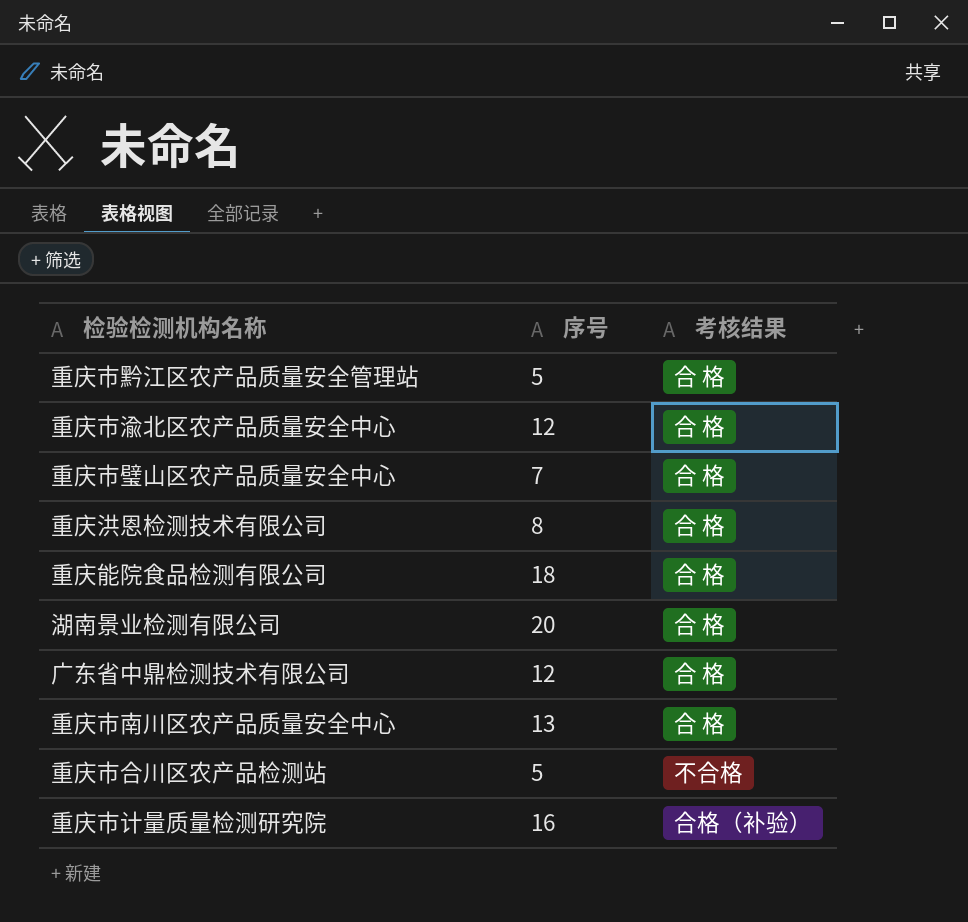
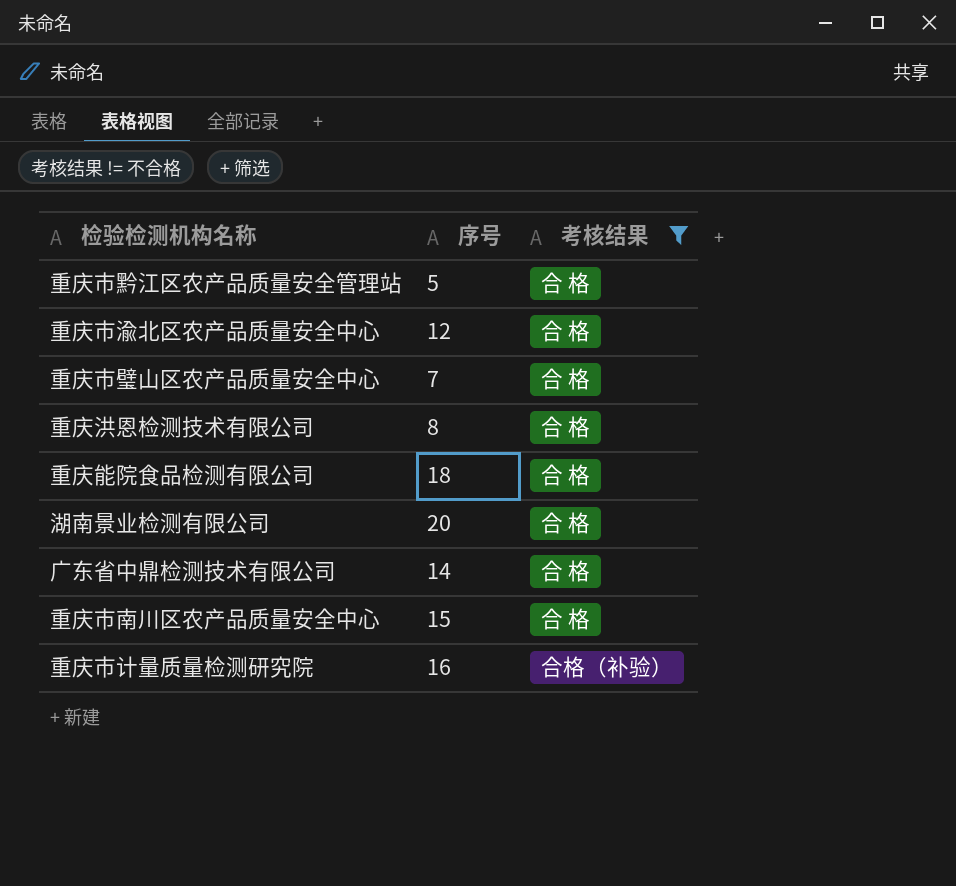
filter: none -> 考核结果 != 不合格
广东省中鼎检测技术有限公司 | 序号: 12 -> 14
重庆市南川区农产品质量安全中心 | 序号: 13 -> 15

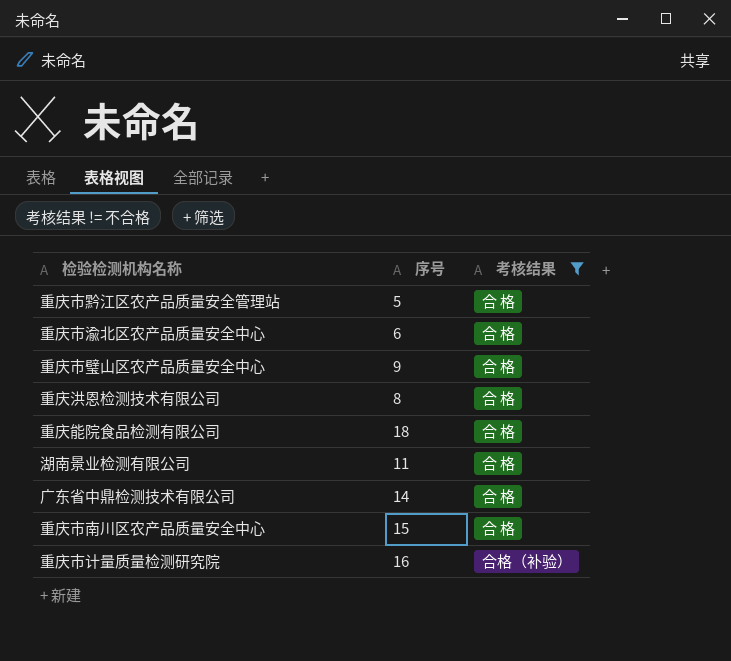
重庆市渝北区农产品质量安全中心 | 序号: 12 -> 6
重庆市璧山区农产品质量安全中心 | 序号: 7 -> 9
湖南景业检测有限公司 | 序号: 20 -> 11

